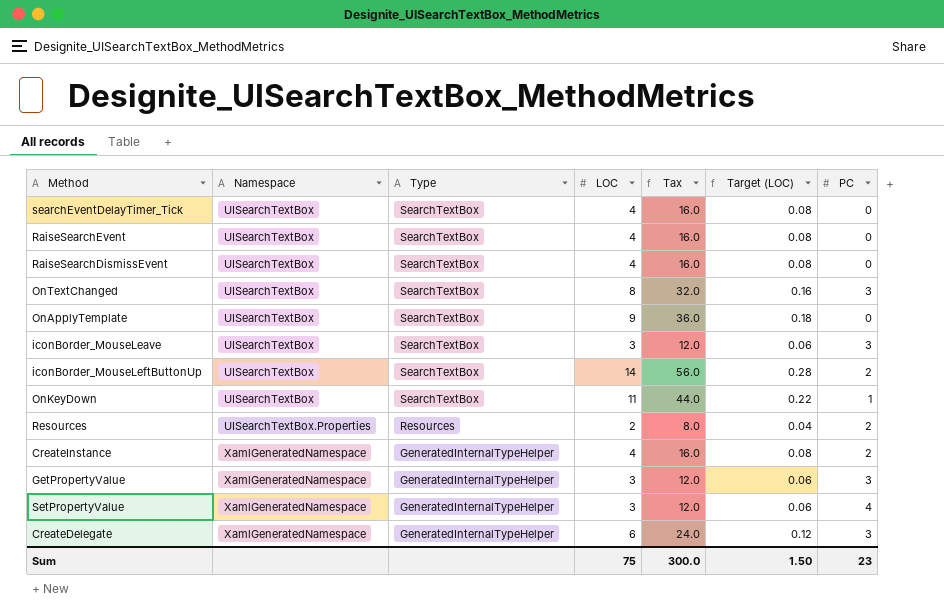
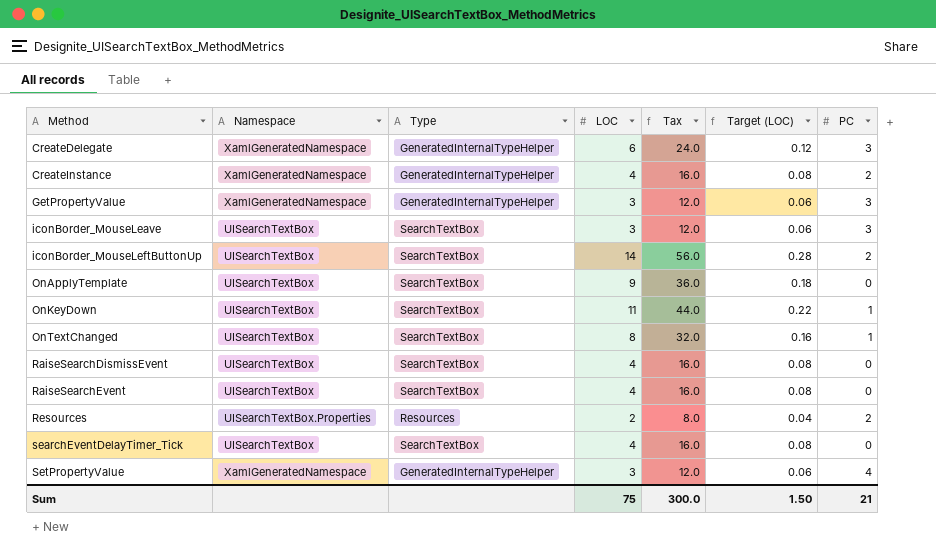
row order: Namespace ascending -> Method ascending
OnTextChanged | PC: 3 -> 1
Sum | PC: 23 -> 21

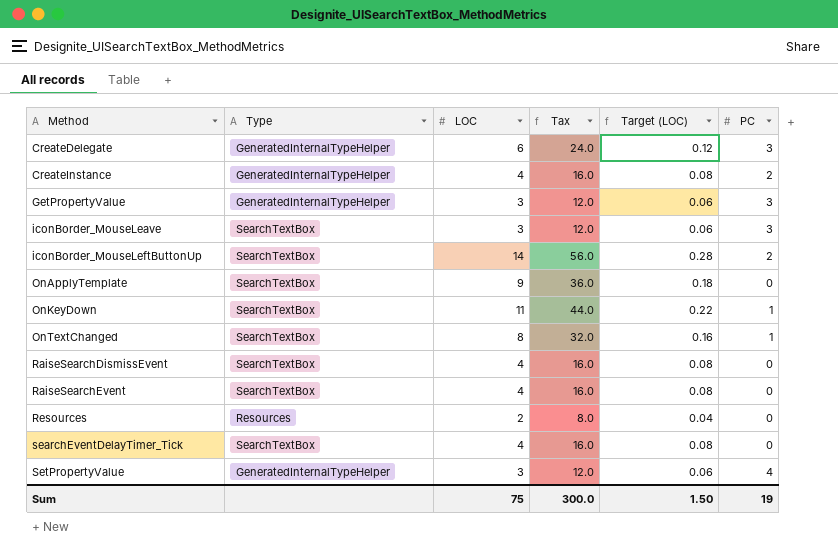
column Namespace | position: 2 -> none
Resources | PC: 2 -> 0
Sum | PC: 21 -> 19

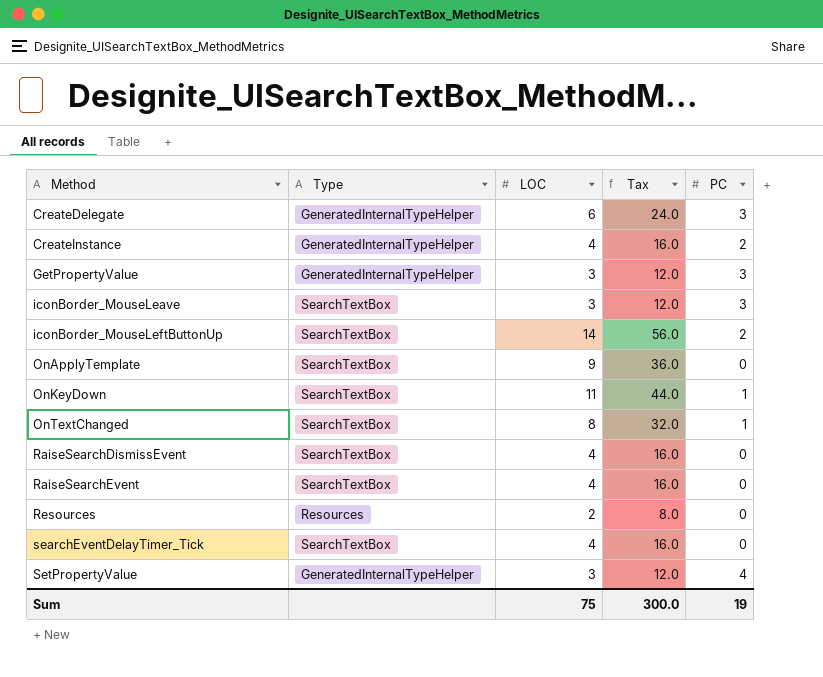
column Target (LOC) | formula: [LOC] * 0.02 -> none

